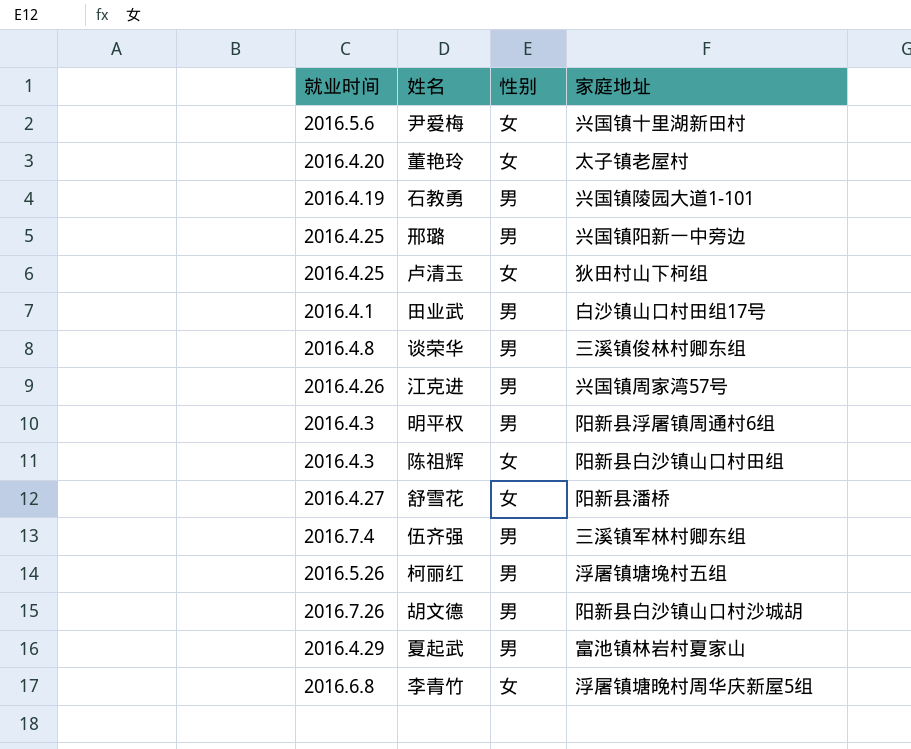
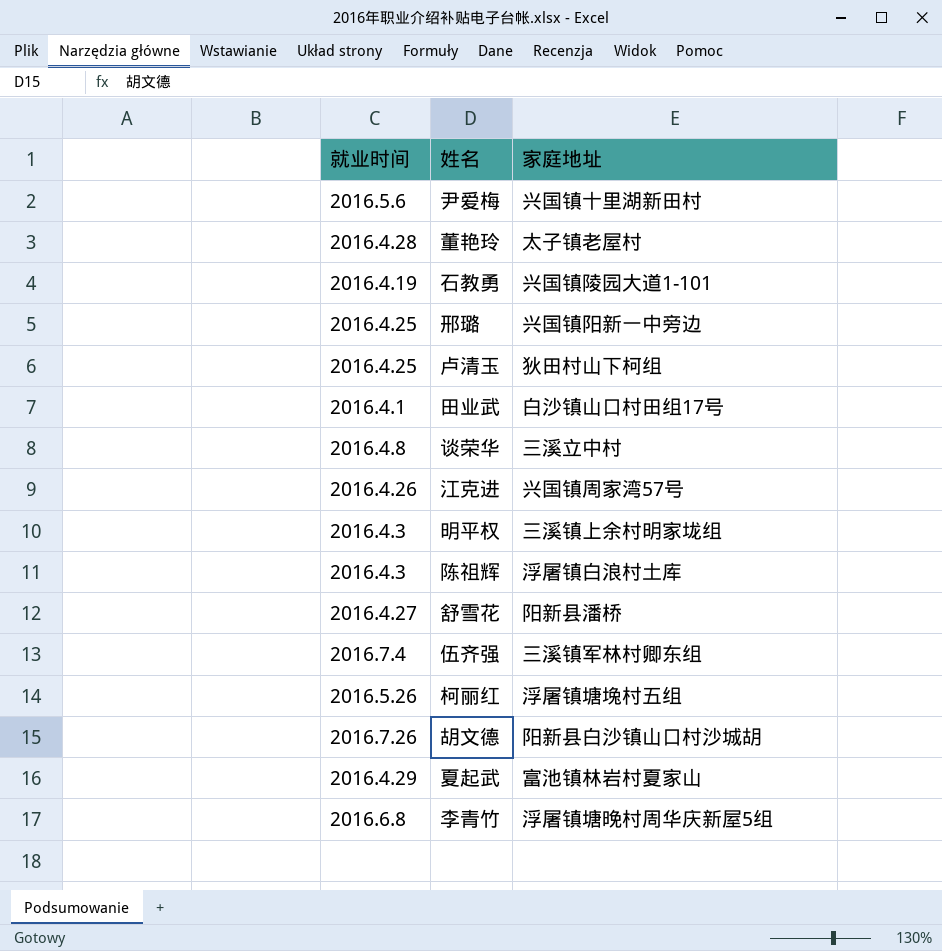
column 性别 | position: 3 -> none
董艳玲 | 就业时间: 2016.4.20 -> 2016.4.28
谈荣华 | 家庭地址: 三溪镇俊林村卿东组 -> 三溪立中村
明平权 | 家庭地址: 阳新县浮屠镇周通村6组 -> 三溪镇上余村明家垅组
陈祖辉 | 家庭地址: 阳新县白沙镇山口村田组 -> 浮屠镇白浪村土库

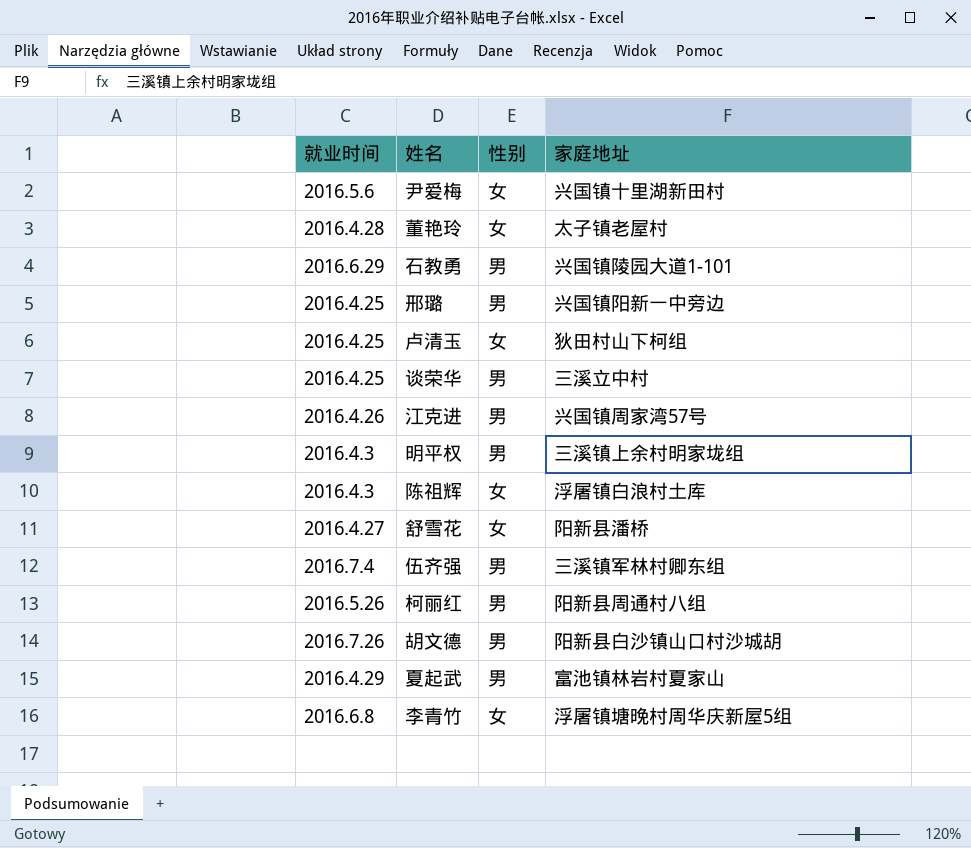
column 性别 | position: none -> 3
row 田业武: 2016.4.1 | 白沙镇山口村田组17号 -> none
石教勇 | 就业时间: 2016.4.19 -> 2016.6.29
谈荣华 | 就业时间: 2016.4.8 -> 2016.4.25
柯丽红 | 家庭地址: 浮屠镇塘堍村五组 -> 阳新县周通村八组

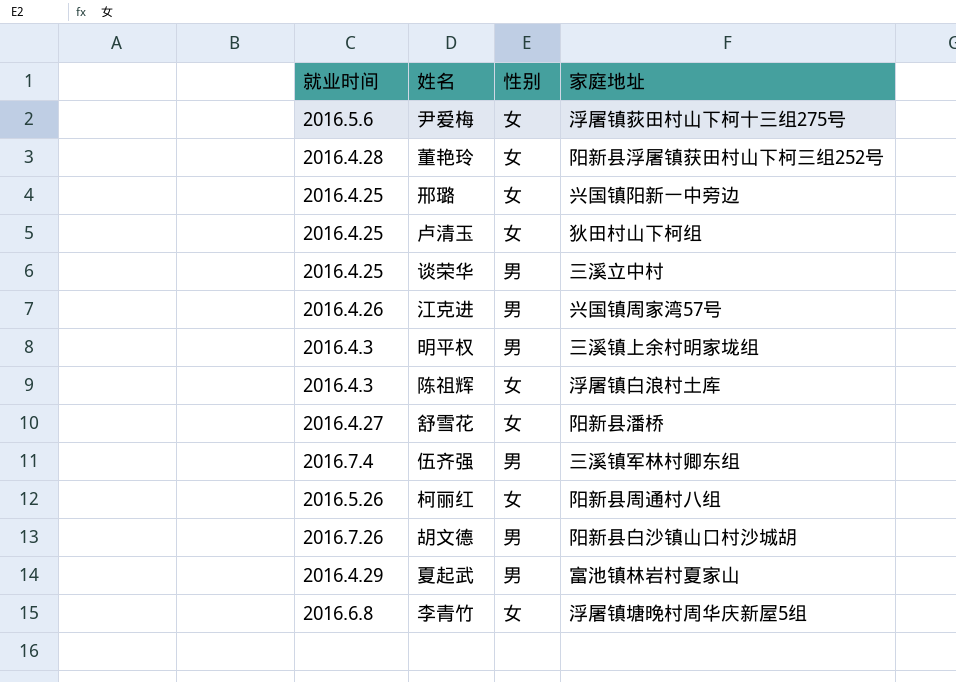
row 石教勇: 2016.6.29 | 男 | 兴国镇陵园大道1-101 -> none
尹爱梅 | 家庭地址: 兴国镇十里湖新田村 -> 浮屠镇荻田村山下柯十三组275号
董艳玲 | 家庭地址: 太子镇老屋村 -> 阳新县浮屠镇获田村山下柯三组252号
邢璐 | 性别: 男 -> 女
柯丽红 | 性别: 男 -> 女

